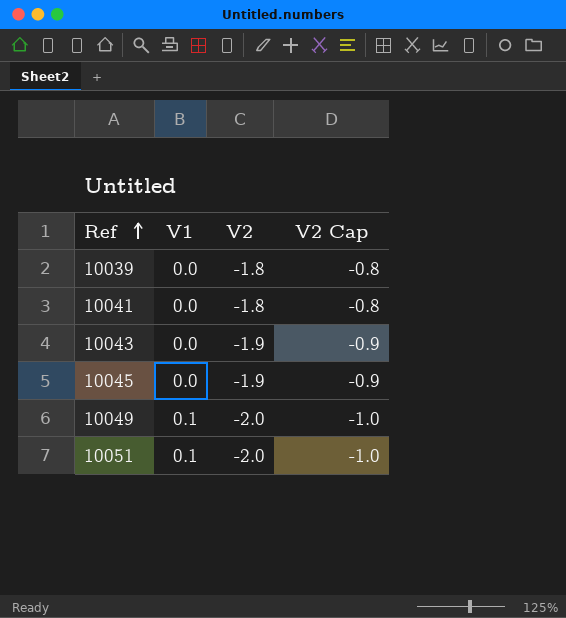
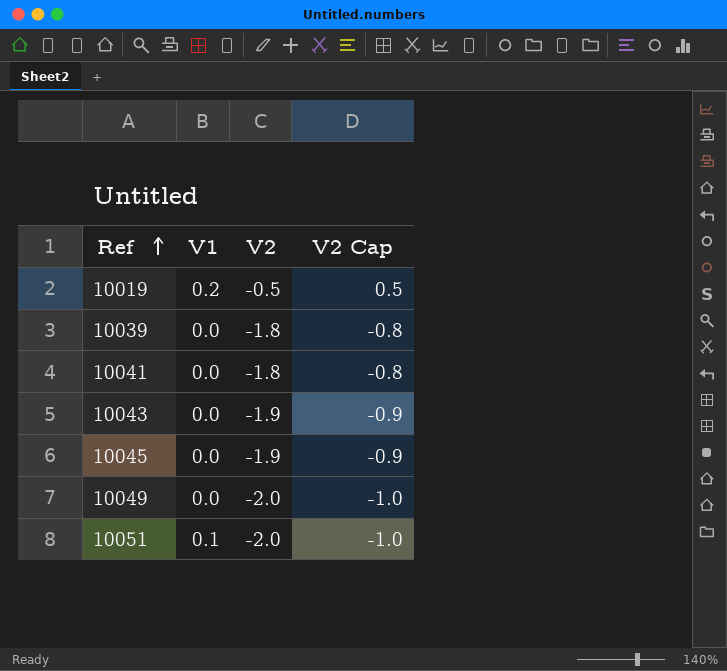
row 10019: none -> 0.2 | -0.5 | 0.5
10049 | V1: 0.1 -> 0.0

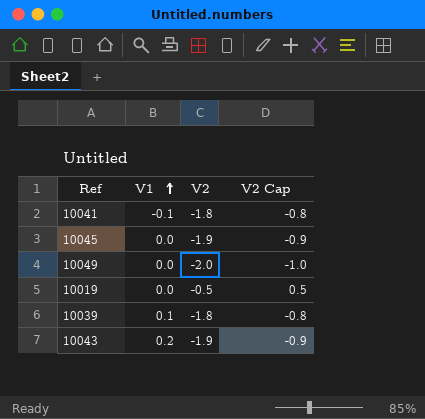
row order: Ref ascending -> V1 ascending
row 10051: 0.1 | -2.0 | -1.0 -> none
10041 | V1: 0.0 -> -0.1
10019 | V1: 0.2 -> 0.0
10039 | V1: 0.0 -> 0.1
10043 | V1: 0.0 -> 0.2

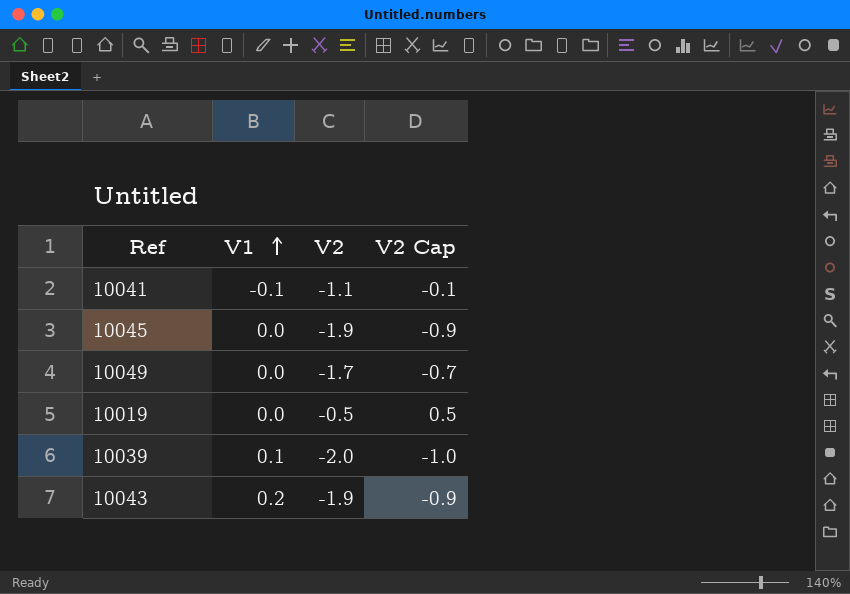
10041 | V2: -1.8 -> -1.1
10041 | V2 Cap: -0.8 -> -0.1
10049 | V2: -2.0 -> -1.7
10049 | V2 Cap: -1.0 -> -0.7
10039 | V2: -1.8 -> -2.0
10039 | V2 Cap: -0.8 -> -1.0

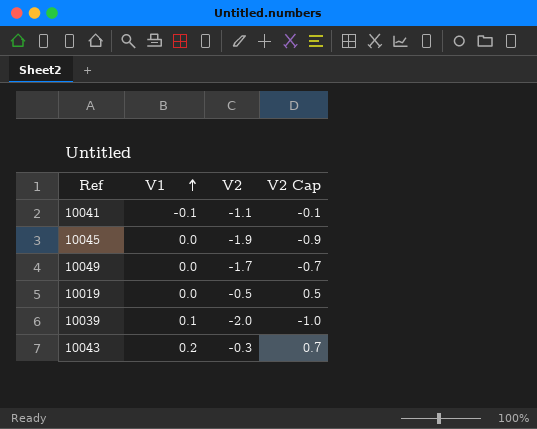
10043 | V2: -1.9 -> -0.3
10043 | V2 Cap: -0.9 -> 0.7

